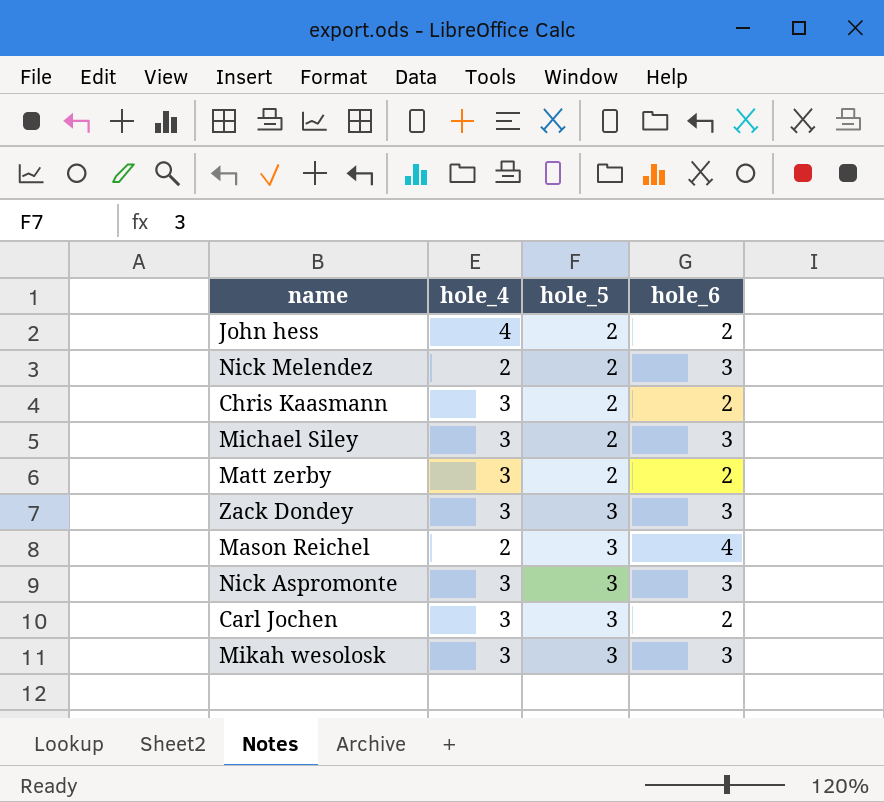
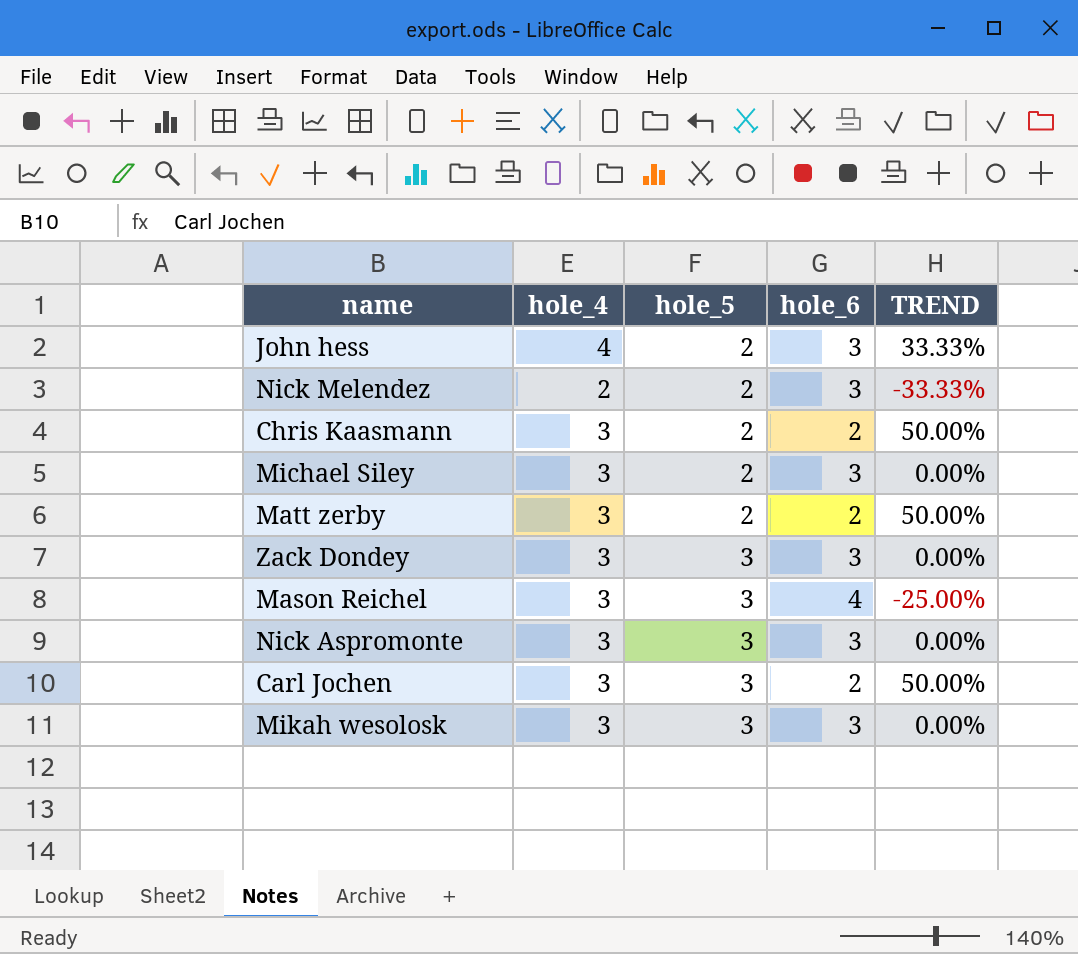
column TREND | formula: none -> ([hole_4] - [hole_6]) / [hole_6]
John hess | hole_6: 2 -> 3
Mason Reichel | hole_4: 2 -> 3

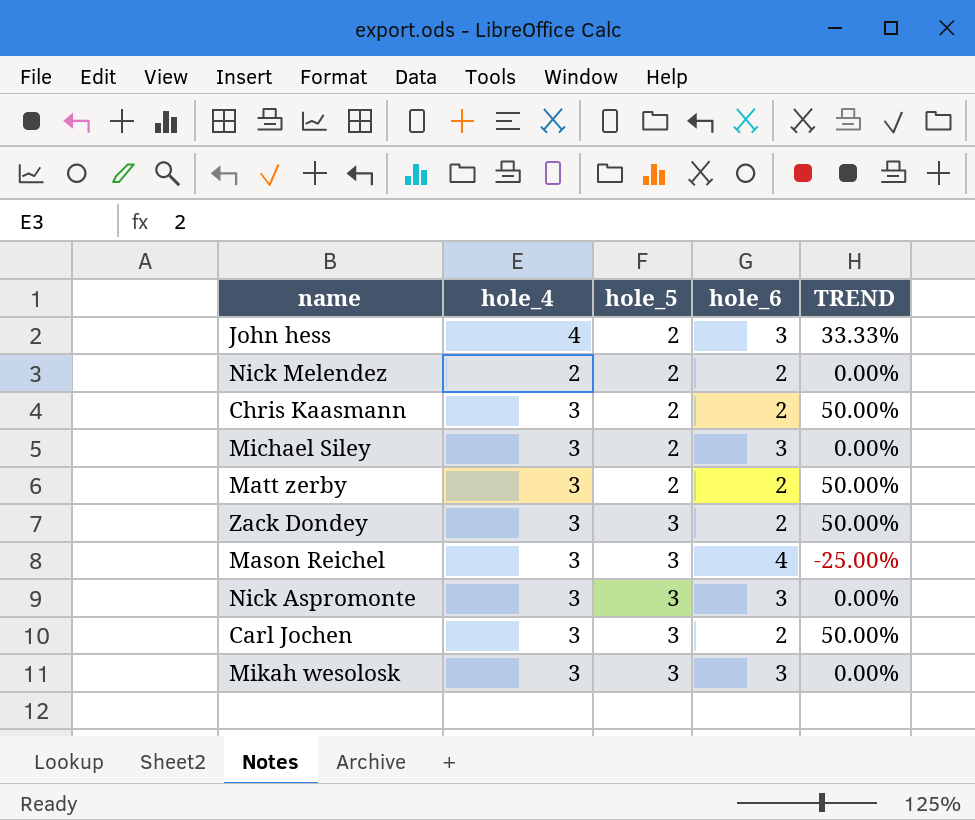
Nick Melendez | hole_6: 3 -> 2
Nick Melendez | TREND: -33.33% -> 0.00%
Zack Dondey | hole_6: 3 -> 2
Zack Dondey | TREND: 0.00% -> 50.00%

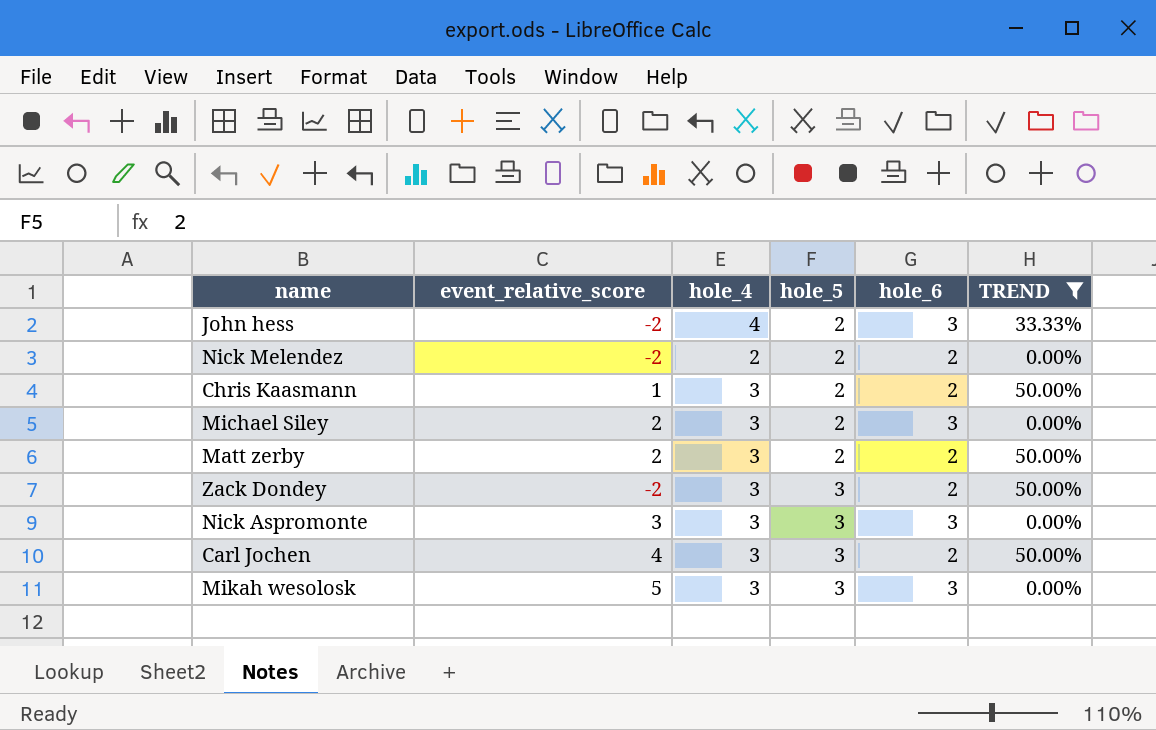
filter: none -> TREND != -25.00%
column event_relative_score | position: none -> 2

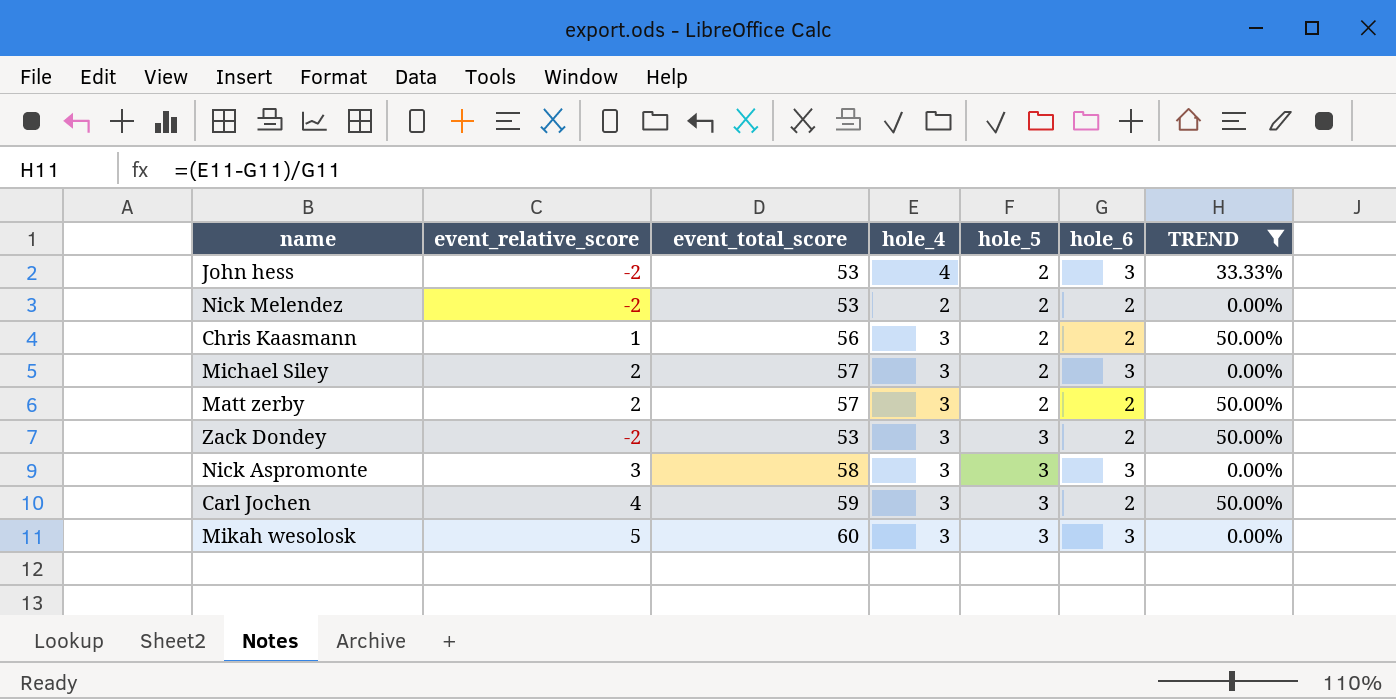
column event_total_score | position: none -> 3

